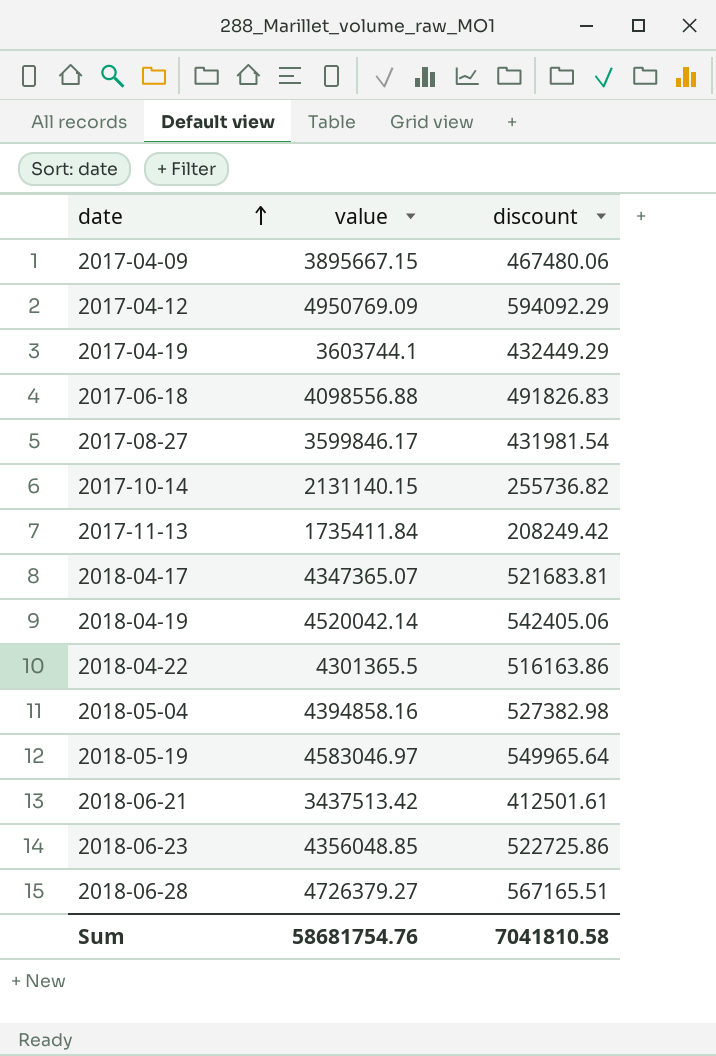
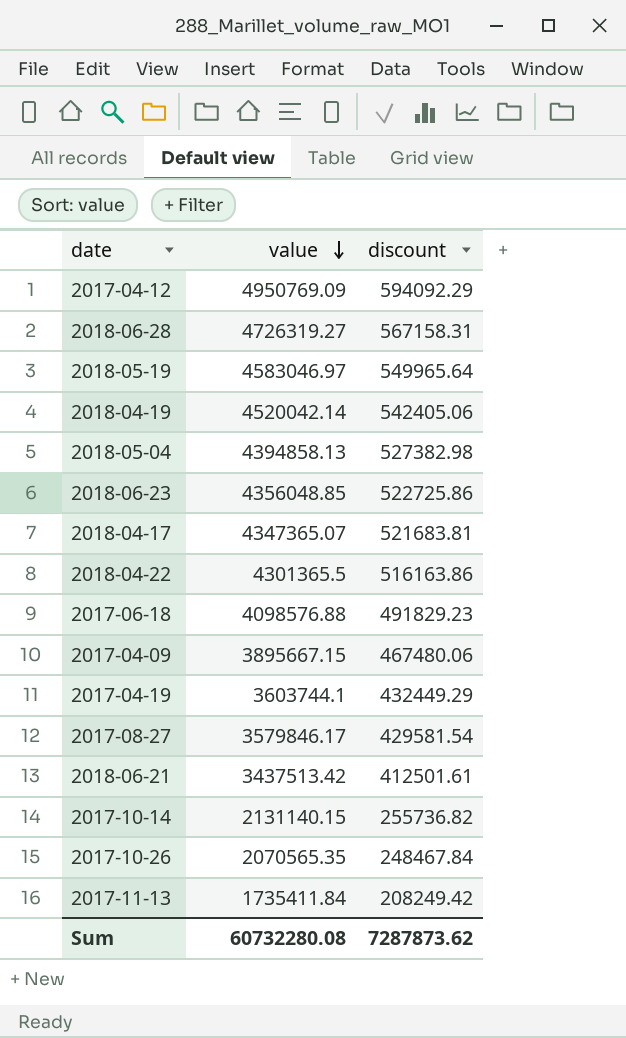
row order: date ascending -> value descending
2018-06-28 | value: 4726379.27 -> 4726319.27
2018-06-28 | discount: 567165.51 -> 567158.31
2018-05-04 | value: 4394858.16 -> 4394858.13
2017-06-18 | value: 4098556.88 -> 4098576.88
2017-06-18 | discount: 491826.83 -> 491829.23
2017-08-27 | value: 3599846.17 -> 3579846.17
2017-08-27 | discount: 431981.54 -> 429581.54
row 2017-10-26: none -> 2070565.35 | 248467.84
Sum | value: 58681754.76 -> 60732280.08
Sum | discount: 7041810.58 -> 7287873.62

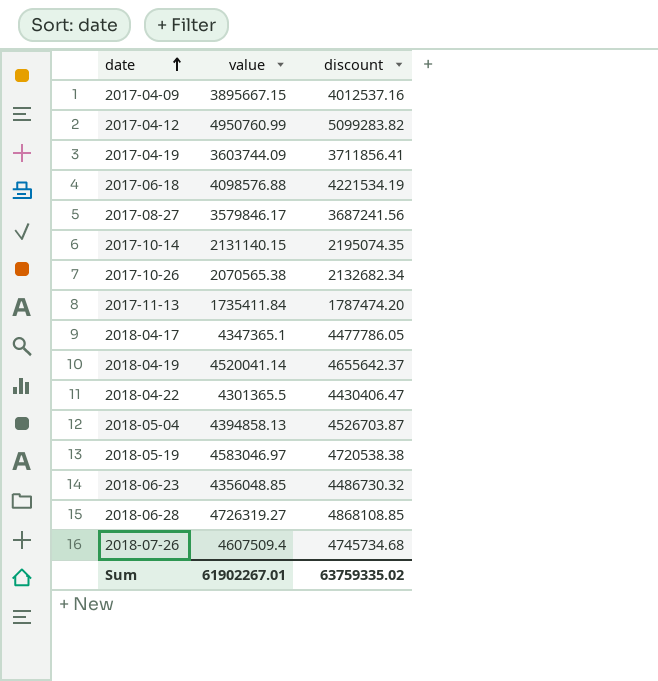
row order: value descending -> date ascending
column discount | formula: [value] * 0.12 -> [value] * 1.03
row 2018-06-21: 3437513.42 | 412501.61 -> none
2017-04-12 | value: 4950769.09 -> 4950760.99
2017-04-19 | value: 3603744.1 -> 3603744.09
2017-10-26 | value: 2070565.35 -> 2070565.38
2018-04-17 | value: 4347365.07 -> 4347365.1
2018-04-19 | value: 4520042.14 -> 4520041.14
row 2018-07-26: none -> 4607509.4 | 4745734.68
Sum | value: 60732280.08 -> 61902267.01
Sum | discount: 7287873.62 -> 63759335.02

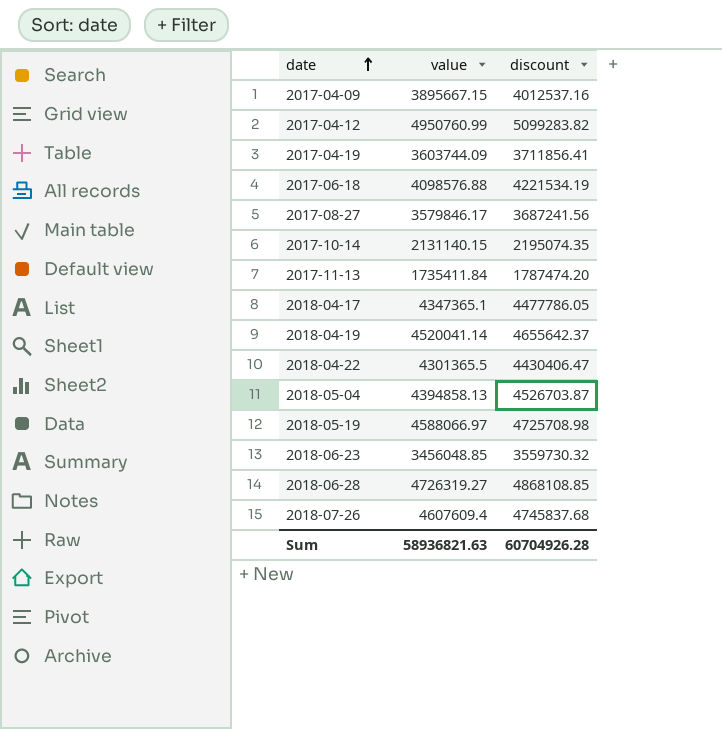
row 2017-10-26: 2070565.38 | 2132682.34 -> none
2018-05-19 | value: 4583046.97 -> 4588066.97
2018-05-19 | discount: 4720538.38 -> 4725708.98
2018-06-23 | value: 4356048.85 -> 3456048.85
2018-06-23 | discount: 4486730.32 -> 3559730.32
2018-07-26 | value: 4607509.4 -> 4607609.4
2018-07-26 | discount: 4745734.68 -> 4745837.68
Sum | value: 61902267.01 -> 58936821.63
Sum | discount: 63759335.02 -> 60704926.28

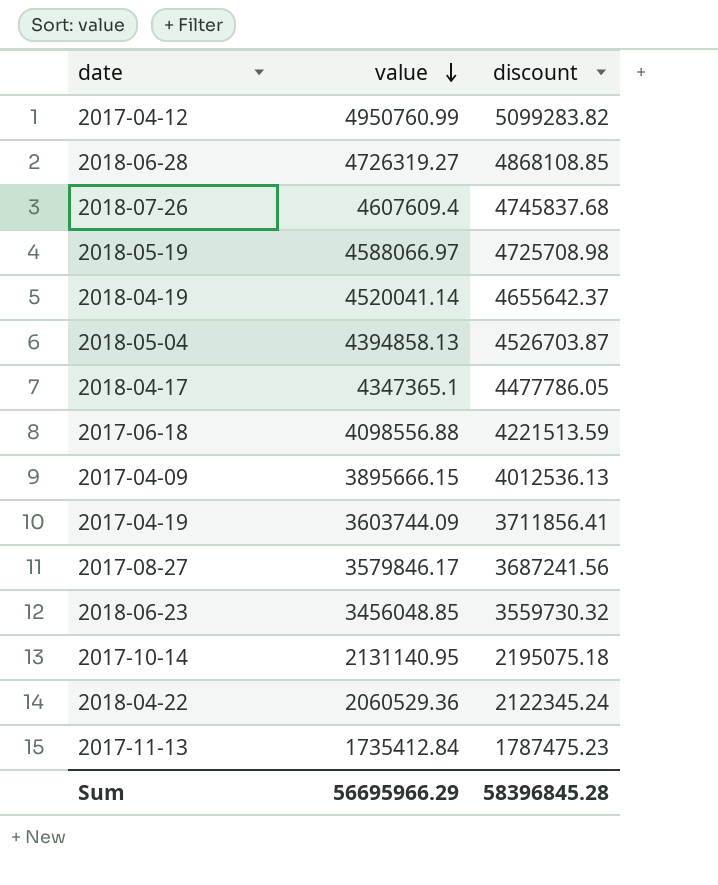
row order: date ascending -> value descending
2017-06-18 | value: 4098576.88 -> 4098556.88
2017-06-18 | discount: 4221534.19 -> 4221513.59
2017-04-09 | value: 3895667.15 -> 3895666.15
2017-04-09 | discount: 4012537.16 -> 4012536.13
2017-10-14 | value: 2131140.15 -> 2131140.95
2017-10-14 | discount: 2195074.35 -> 2195075.18
2018-04-22 | value: 4301365.5 -> 2060529.36
2018-04-22 | discount: 4430406.47 -> 2122345.24
2017-11-13 | value: 1735411.84 -> 1735412.84
2017-11-13 | discount: 1787474.20 -> 1787475.23
Sum | value: 58936821.63 -> 56695966.29
Sum | discount: 60704926.28 -> 58396845.28

